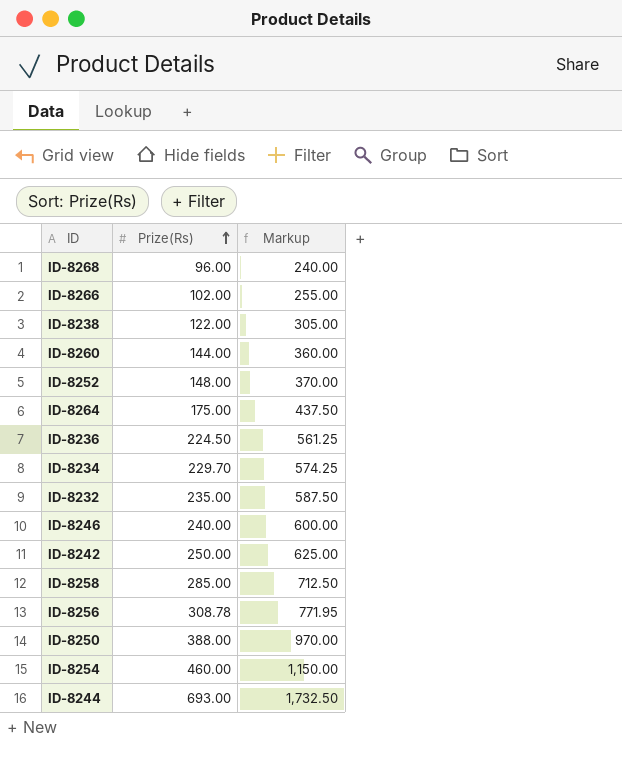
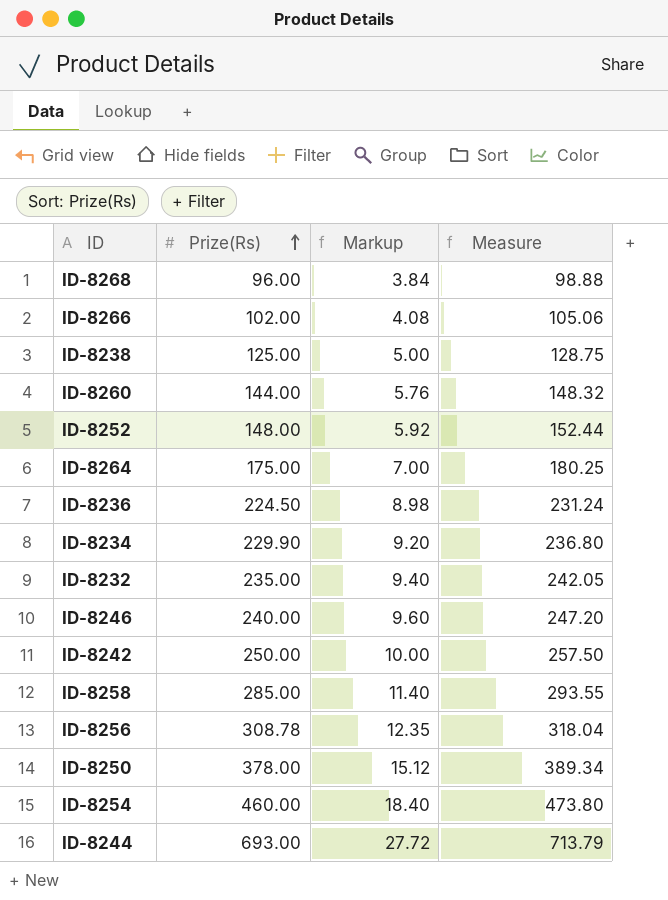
column Markup | formula: [Prize(Rs)] * 2.5 -> [Prize(Rs)] * 0.04
column Measure | formula: none -> [Prize(Rs)] * 1.03
ID-8238 | Prize(Rs): 122.00 -> 125.00
ID-8234 | Prize(Rs): 229.70 -> 229.90
ID-8250 | Prize(Rs): 388.00 -> 378.00

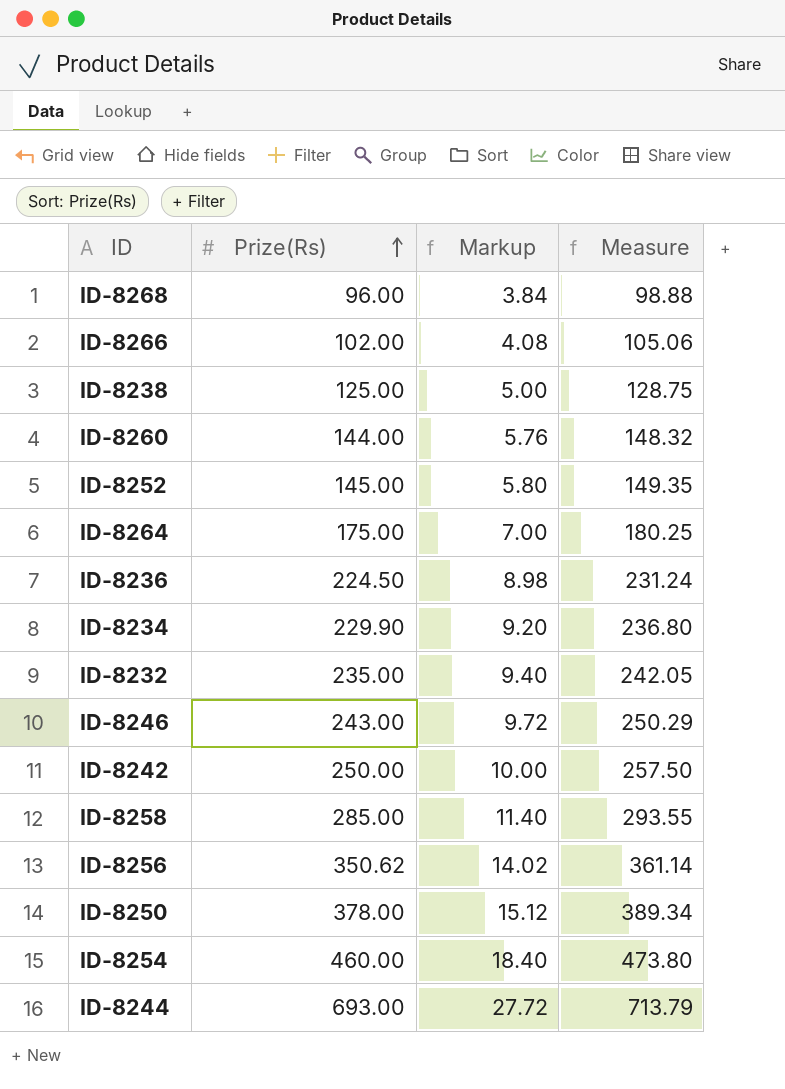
ID-8252 | Prize(Rs): 148.00 -> 145.00
ID-8252 | Markup: 5.92 -> 5.80
ID-8252 | Measure: 152.44 -> 149.35
ID-8246 | Prize(Rs): 240.00 -> 243.00
ID-8246 | Markup: 9.60 -> 9.72
ID-8246 | Measure: 247.20 -> 250.29
ID-8256 | Prize(Rs): 308.78 -> 350.62
ID-8256 | Markup: 12.35 -> 14.02
ID-8256 | Measure: 318.04 -> 361.14

